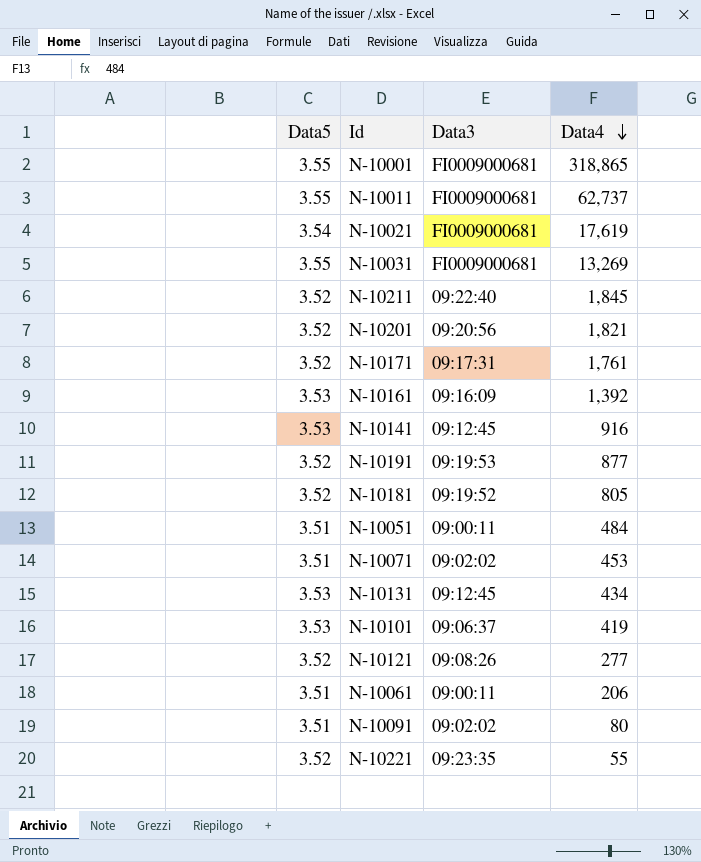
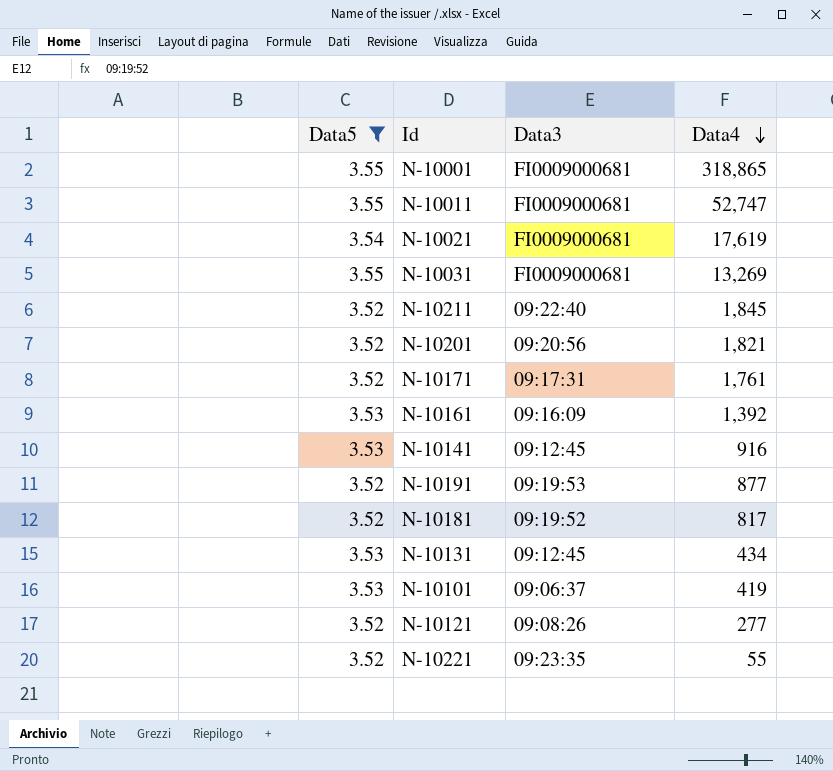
filter: none -> Data5 != 3.51
N-10011 | Data4: 62,737 -> 52,747
N-10181 | Data4: 805 -> 817

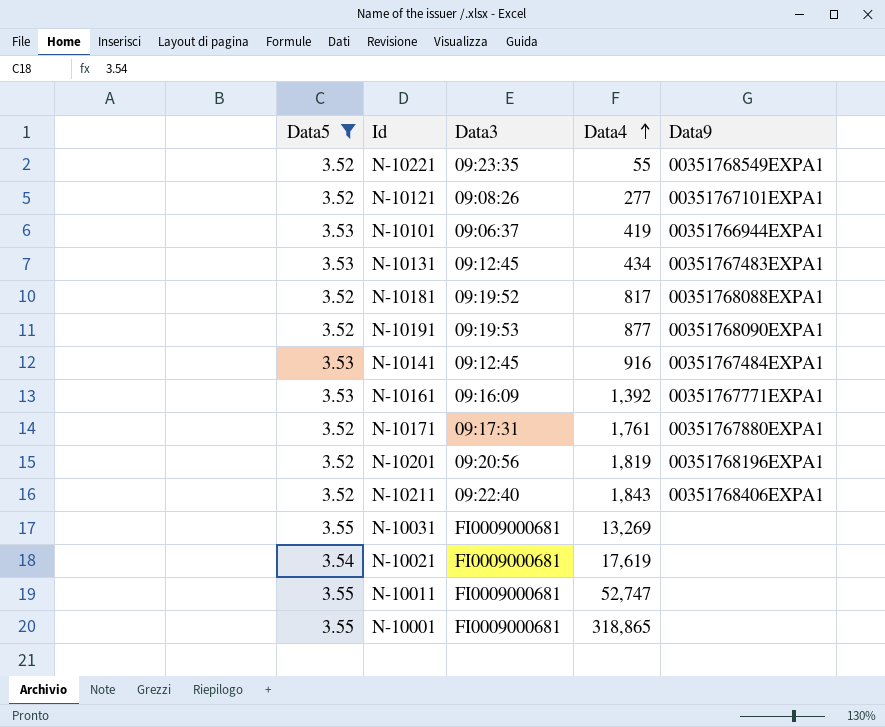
row order: Data4 descending -> Data4 ascending
column Data9 | position: none -> 5
N-10201 | Data4: 1,821 -> 1,819
N-10211 | Data4: 1,845 -> 1,843

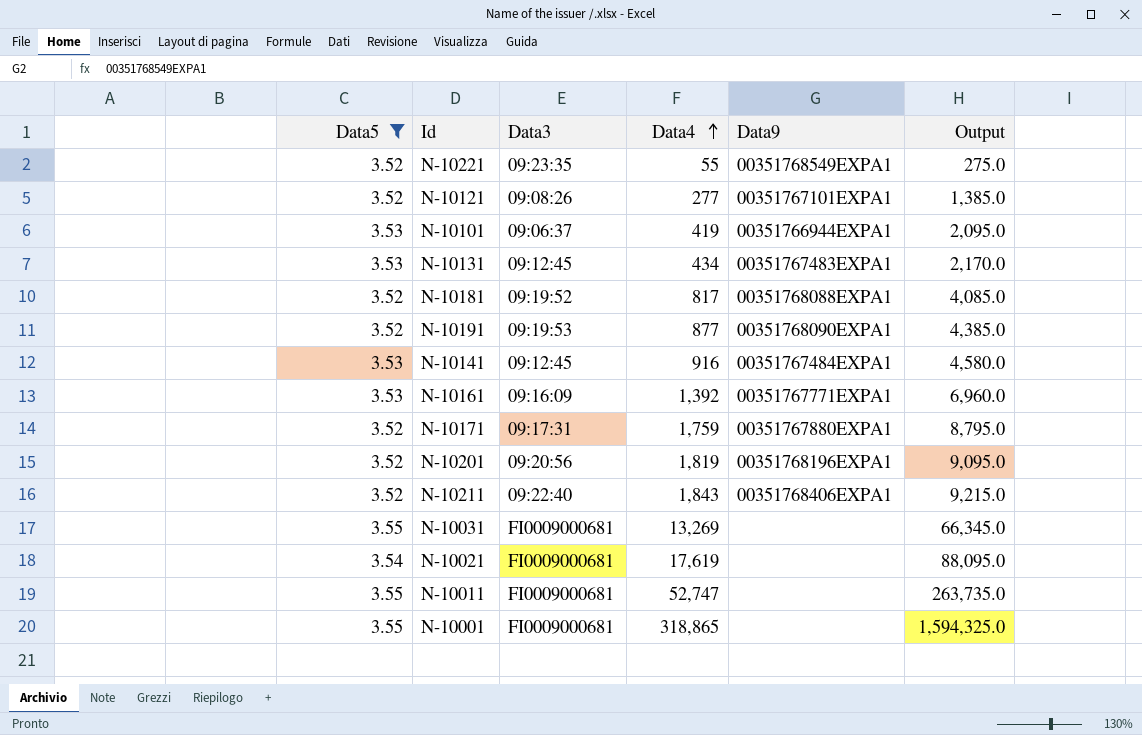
column Output | formula: none -> [Data4] * 5
N-10171 | Data4: 1,761 -> 1,759

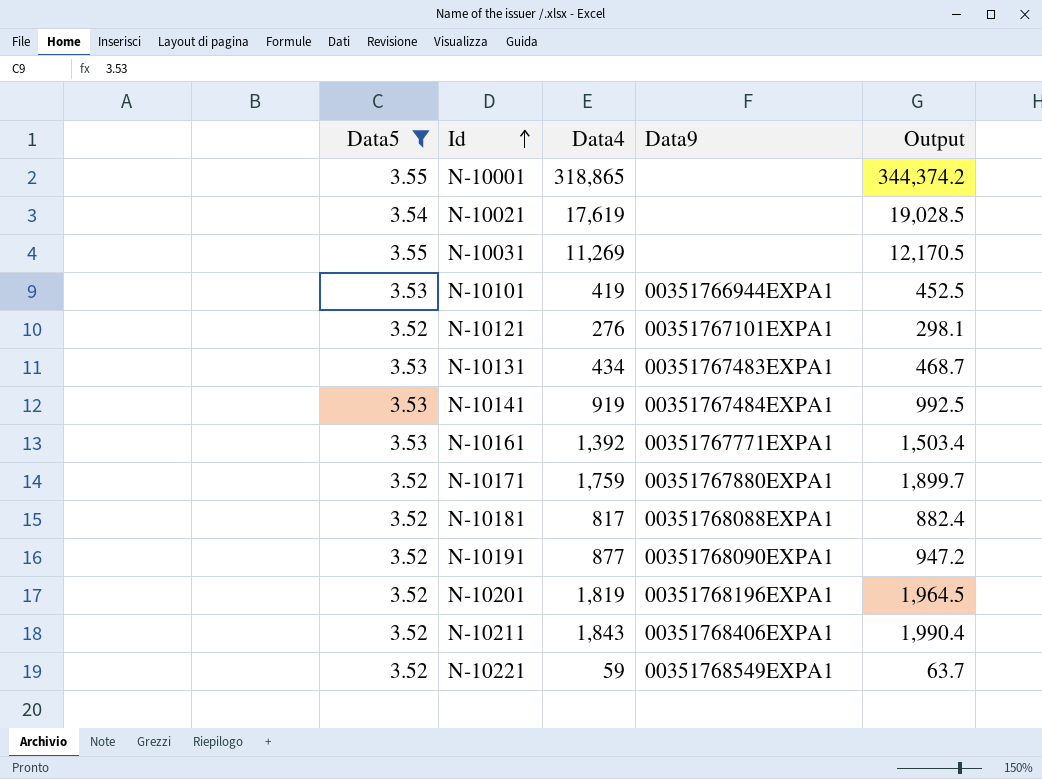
row order: Data4 ascending -> Id ascending
column Data3 | position: 3 -> none
column Output | formula: [Data4] * 5 -> [Data4] * 1.08
row N-10011: 3.55 | FI0009000681 | 52,747 | none | 263,735.0 -> none
N-10031 | Data4: 13,269 -> 11,269
N-10121 | Data4: 277 -> 276
N-10141 | Data4: 916 -> 919
N-10221 | Data4: 55 -> 59

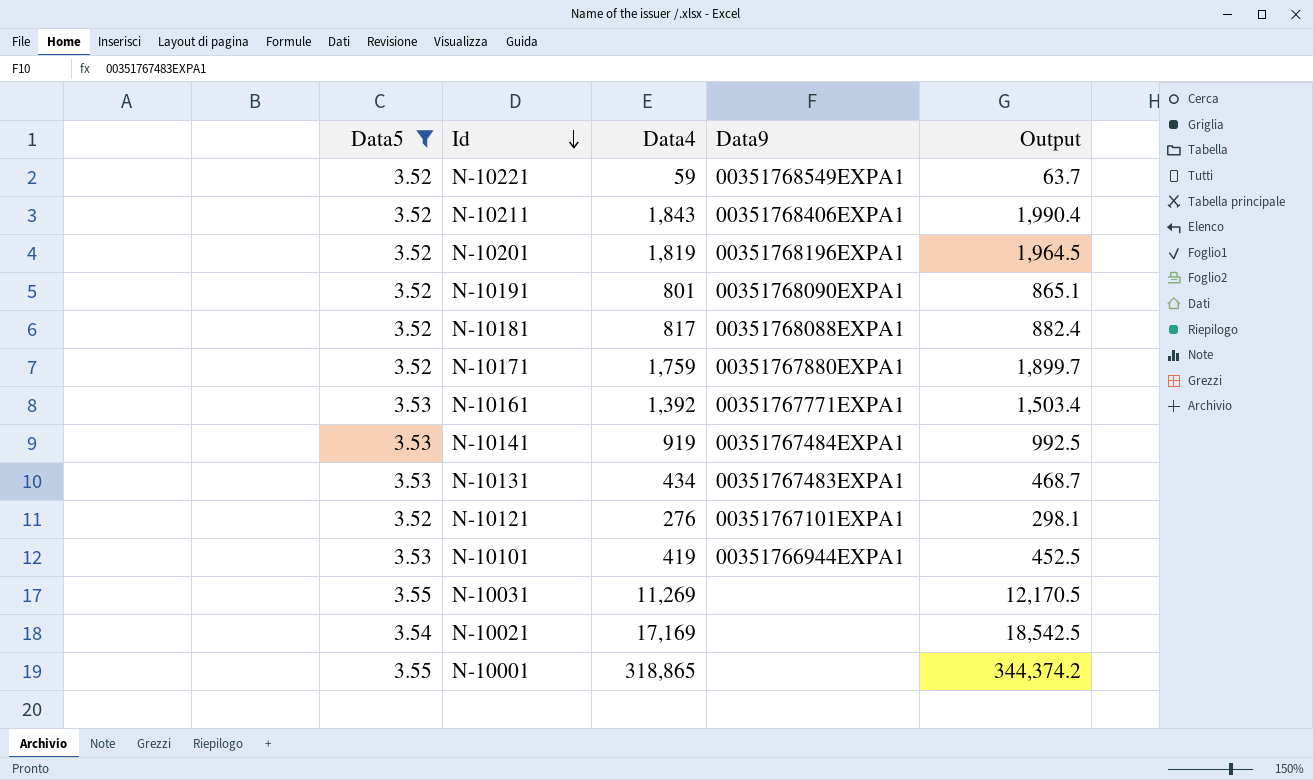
row order: Id ascending -> Id descending
N-10191 | Data4: 877 -> 801
N-10191 | Output: 947.2 -> 865.1
N-10021 | Data4: 17,619 -> 17,169
N-10021 | Output: 19,028.5 -> 18,542.5

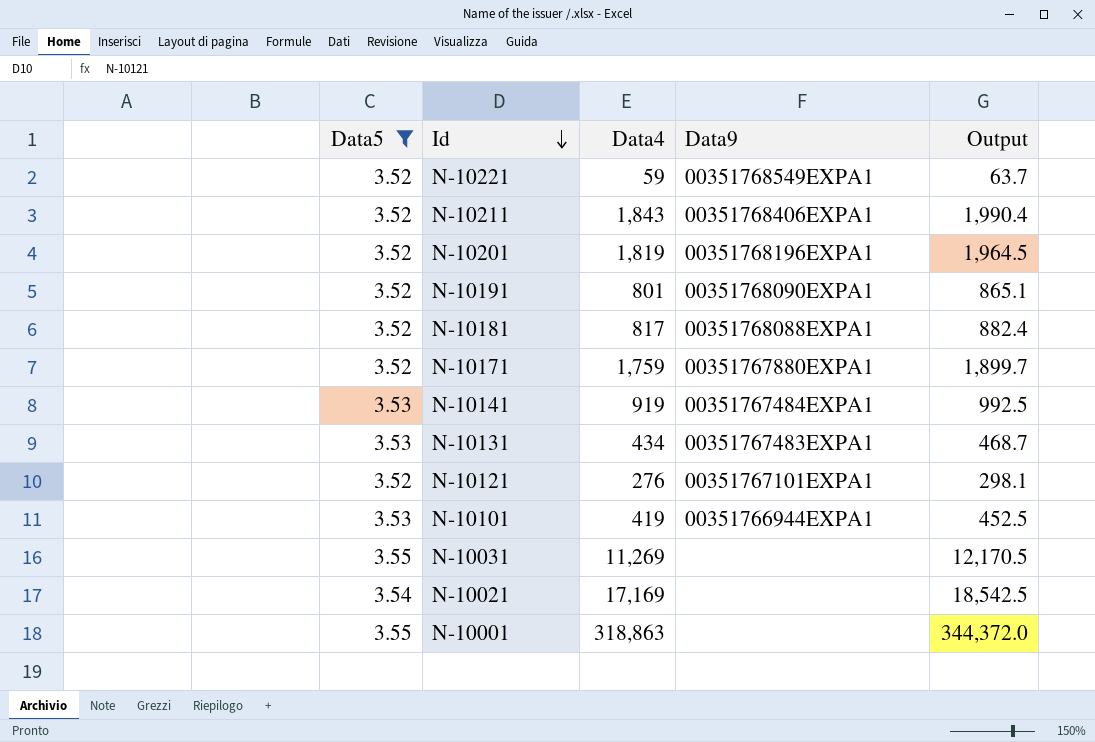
row N-10161: 3.53 | 1,392 | 00351767771EXPA1 | 1,503.4 -> none
N-10001 | Data4: 318,865 -> 318,863
N-10001 | Output: 344,374.2 -> 344,372.0

